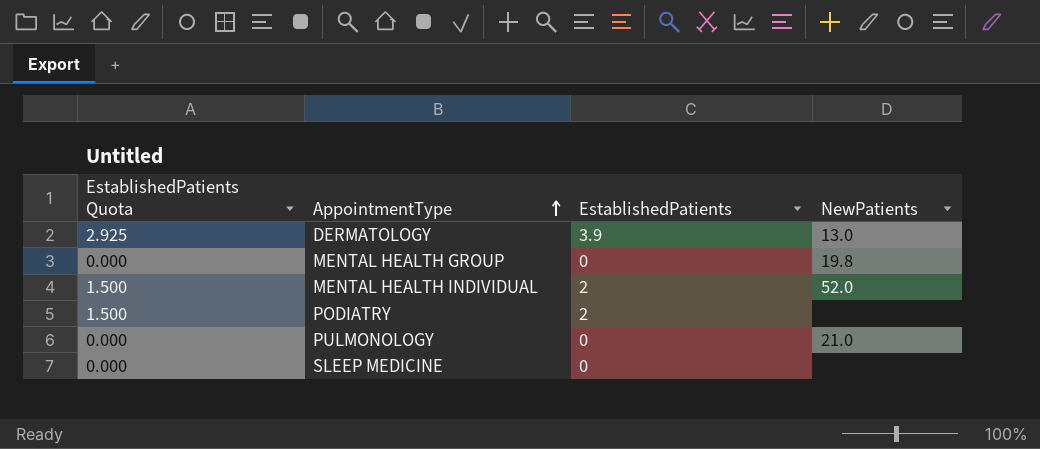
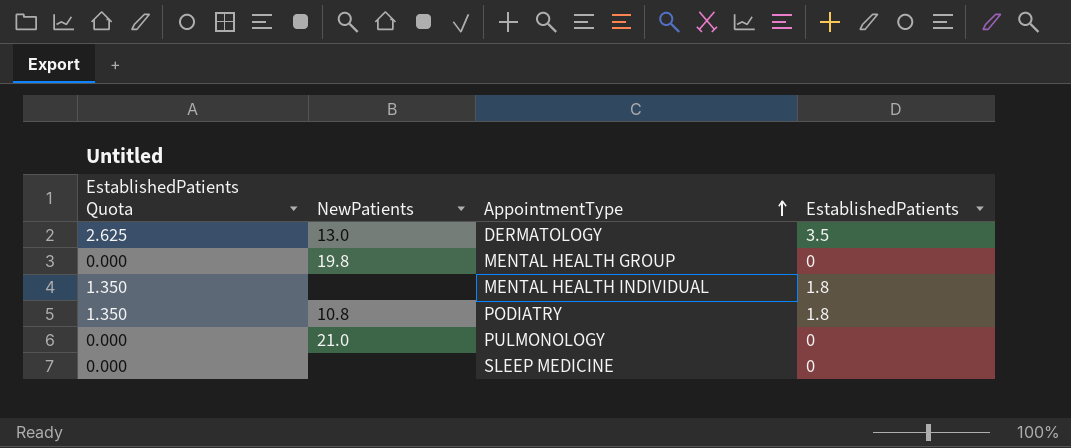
column NewPatients | position: 4 -> 2
DERMATOLOGY | EstablishedPatients Quota: 2.925 -> 2.625
DERMATOLOGY | EstablishedPatients: 3.9 -> 3.5
MENTAL HEALTH INDIVIDUAL | EstablishedPatients Quota: 1.500 -> 1.350
MENTAL HEALTH INDIVIDUAL | NewPatients: 52.0 -> none
MENTAL HEALTH INDIVIDUAL | EstablishedPatients: 2 -> 1.8
PODIATRY | EstablishedPatients Quota: 1.500 -> 1.350
PODIATRY | NewPatients: none -> 10.8
PODIATRY | EstablishedPatients: 2 -> 1.8

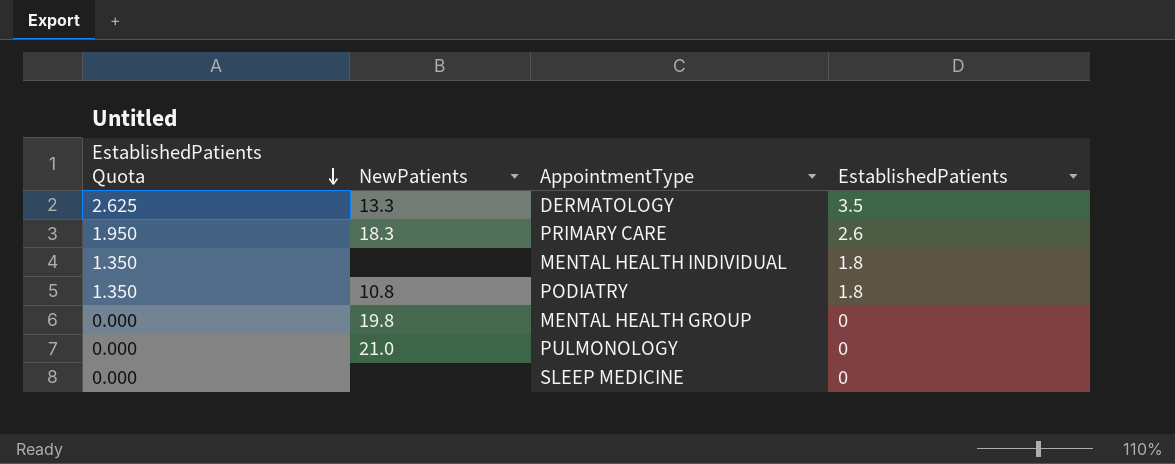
row order: AppointmentType ascending -> EstablishedPatients Quota descending
DERMATOLOGY | NewPatients: 13.0 -> 13.3
row PRIMARY CARE: none -> 1.950 | 18.3 | 2.6

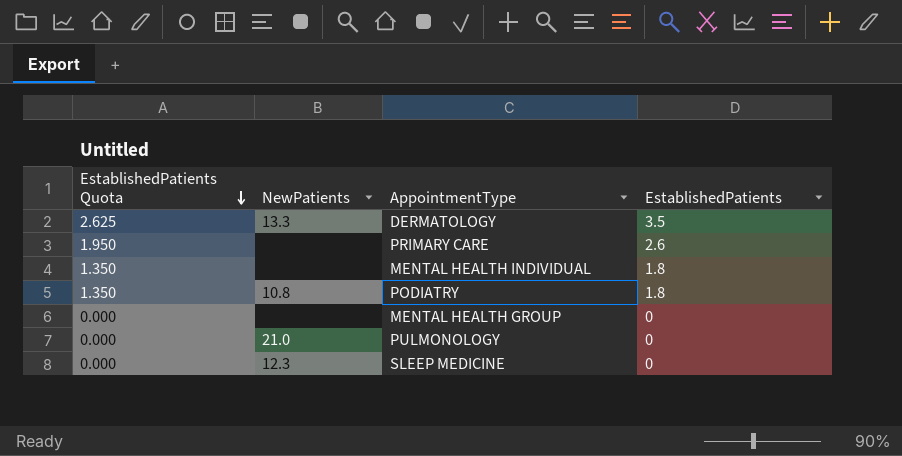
PRIMARY CARE | NewPatients: 18.3 -> none
MENTAL HEALTH GROUP | NewPatients: 19.8 -> none
SLEEP MEDICINE | NewPatients: none -> 12.3

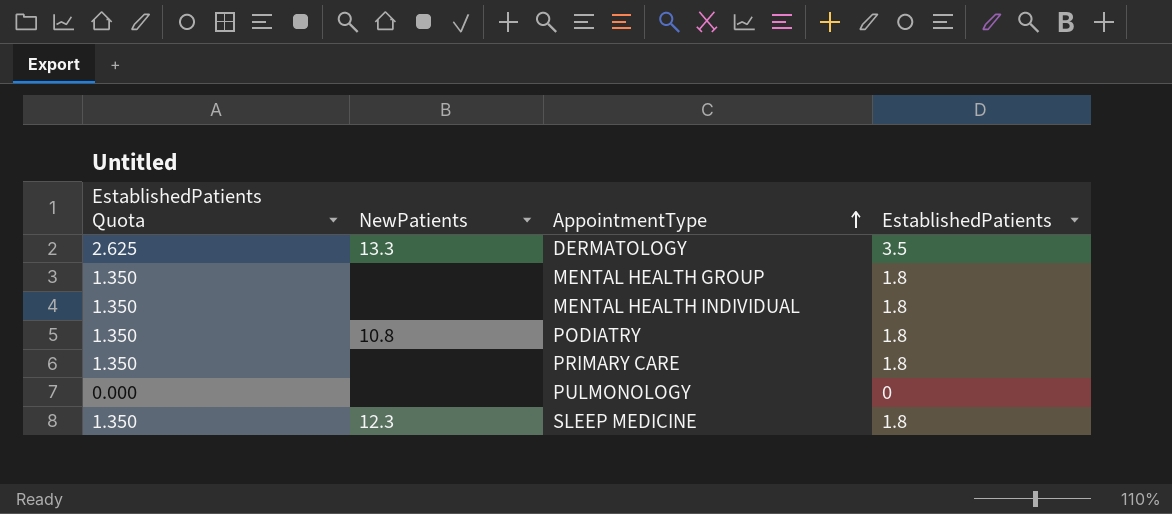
row order: EstablishedPatients Quota descending -> AppointmentType ascending
MENTAL HEALTH GROUP | EstablishedPatients Quota: 0.000 -> 1.350
MENTAL HEALTH GROUP | EstablishedPatients: 0 -> 1.8
PRIMARY CARE | EstablishedPatients Quota: 1.950 -> 1.350
PRIMARY CARE | EstablishedPatients: 2.6 -> 1.8
PULMONOLOGY | NewPatients: 21.0 -> none
SLEEP MEDICINE | EstablishedPatients Quota: 0.000 -> 1.350
SLEEP MEDICINE | EstablishedPatients: 0 -> 1.8

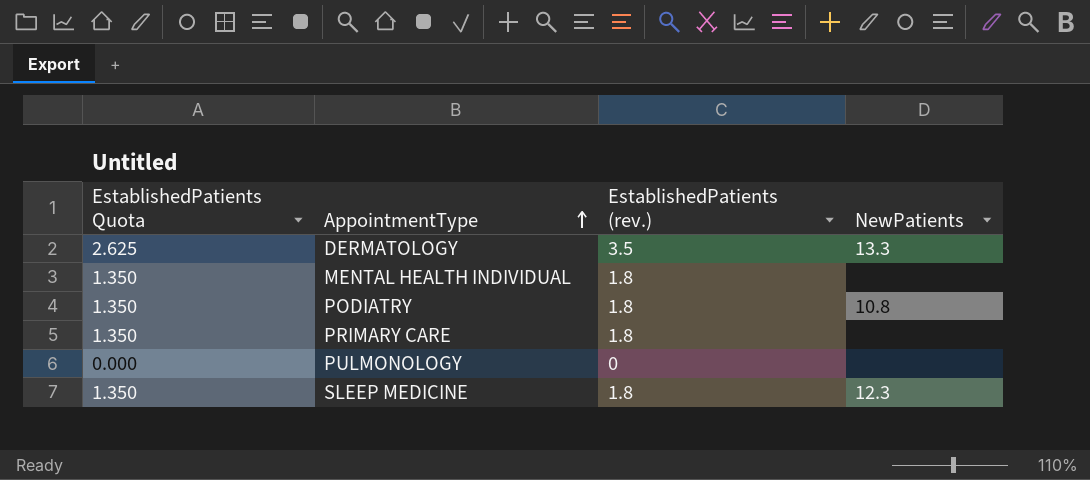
column name: EstablishedPatients -> EstablishedPatients (rev.)
column NewPatients | position: 2 -> 4
row MENTAL HEALTH GROUP: 1.350 | none | 1.8 -> none

